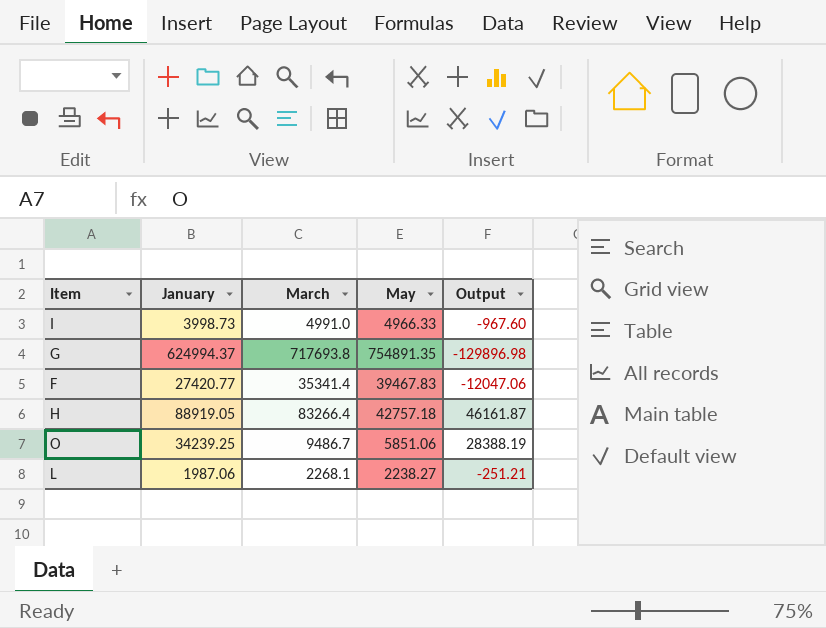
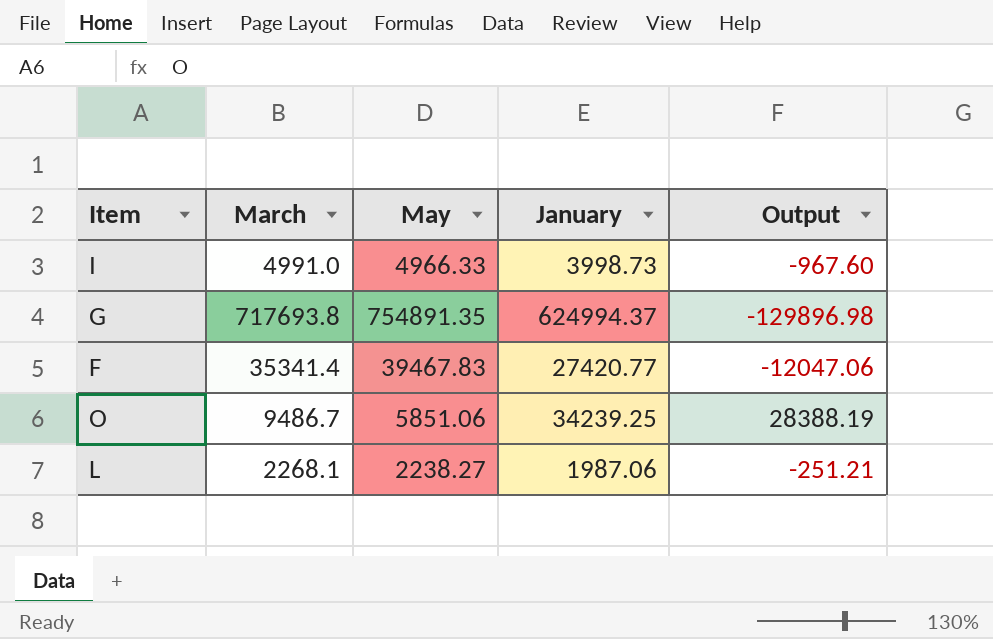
column January | position: 2 -> 4
row H: 88919.05 | 83266.4 | 42757.18 | 46161.87 -> none

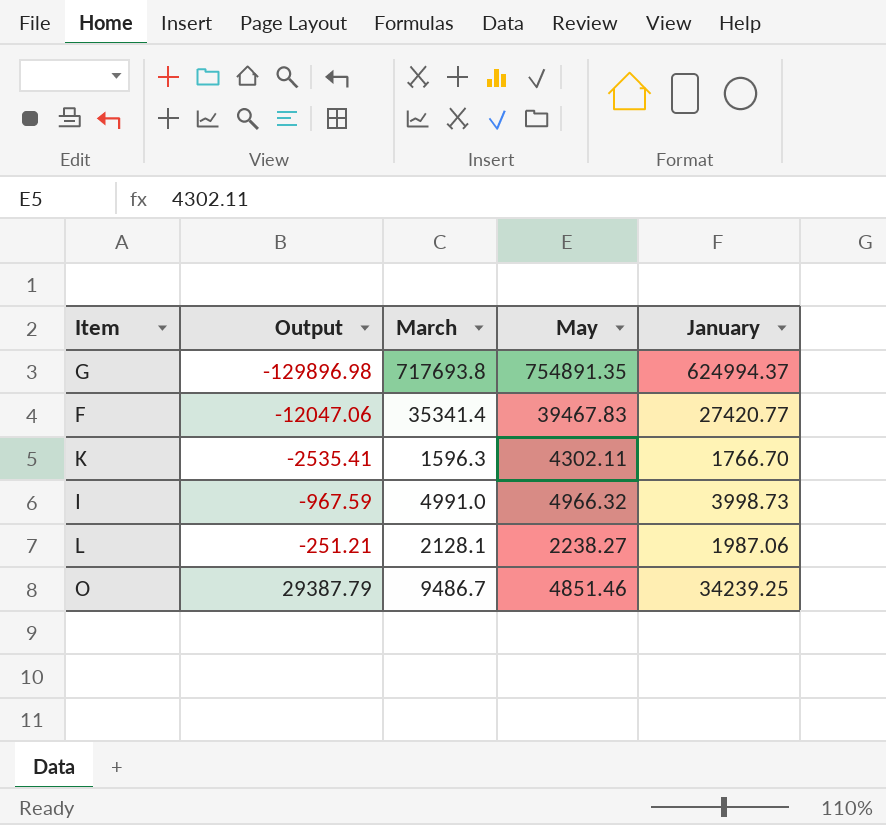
row order: none -> Output ascending
column Output | position: 5 -> 2
row K: none -> -2535.41 | 1596.3 | 4302.11 | 1766.70
I | Output: -967.60 -> -967.59
I | May: 4966.33 -> 4966.32
L | March: 2268.1 -> 2128.1
O | Output: 28388.19 -> 29387.79
O | May: 5851.06 -> 4851.46

